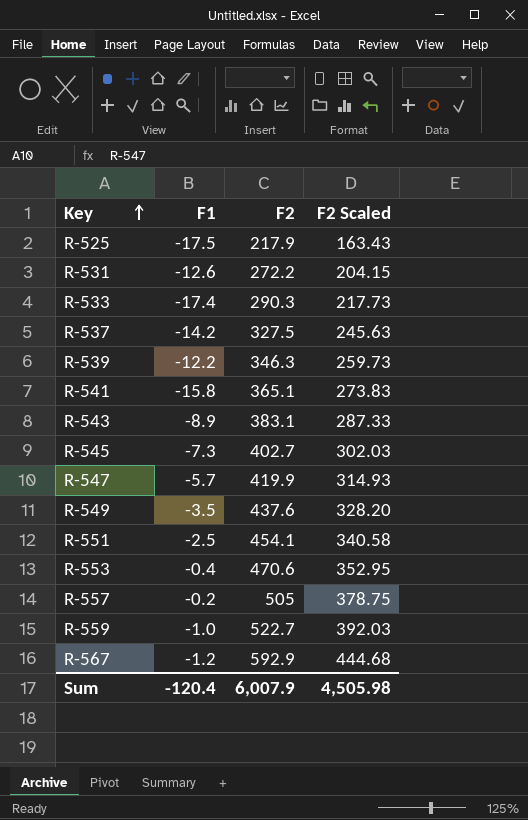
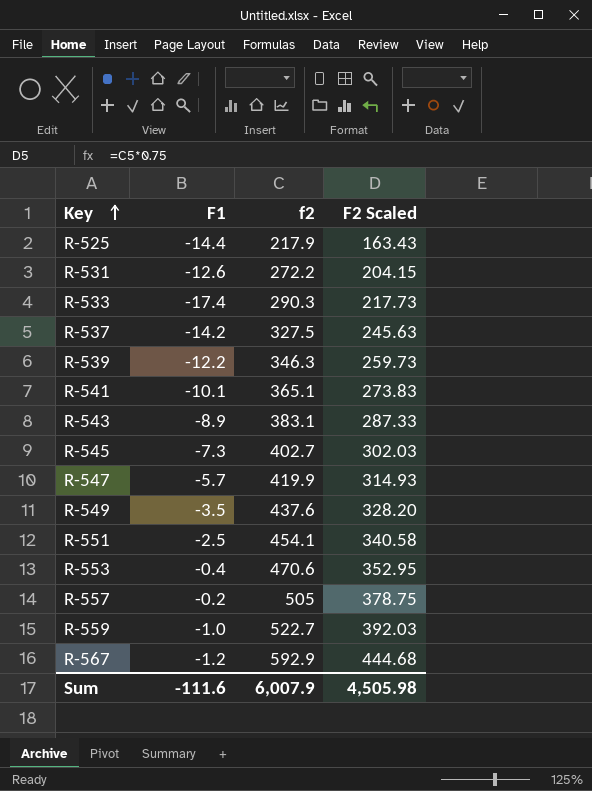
column name: F2 -> f2
R-525 | F1: -17.5 -> -14.4
R-541 | F1: -15.8 -> -10.1
Sum | F1: -120.4 -> -111.6

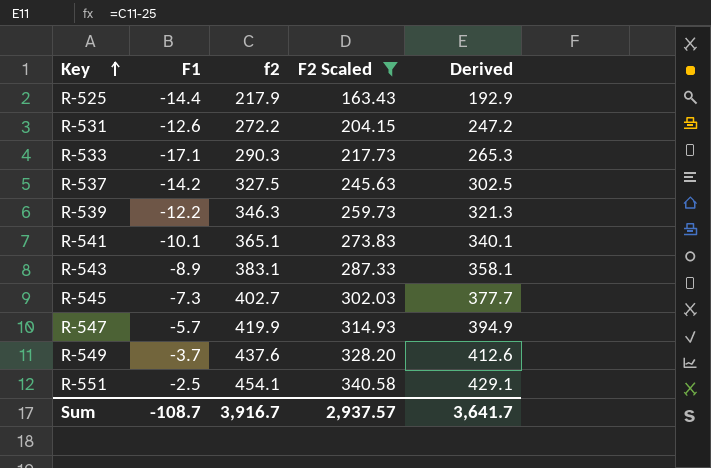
filter: none -> F2 Scaled <= 340.58
column Derived | formula: none -> [f2] - 25
R-533 | F1: -17.4 -> -17.1
R-549 | F1: -3.5 -> -3.7
Sum | F1: -111.6 -> -108.7
Sum | f2: 6,007.9 -> 3,916.7
Sum | F2 Scaled: 4,505.98 -> 2,937.57

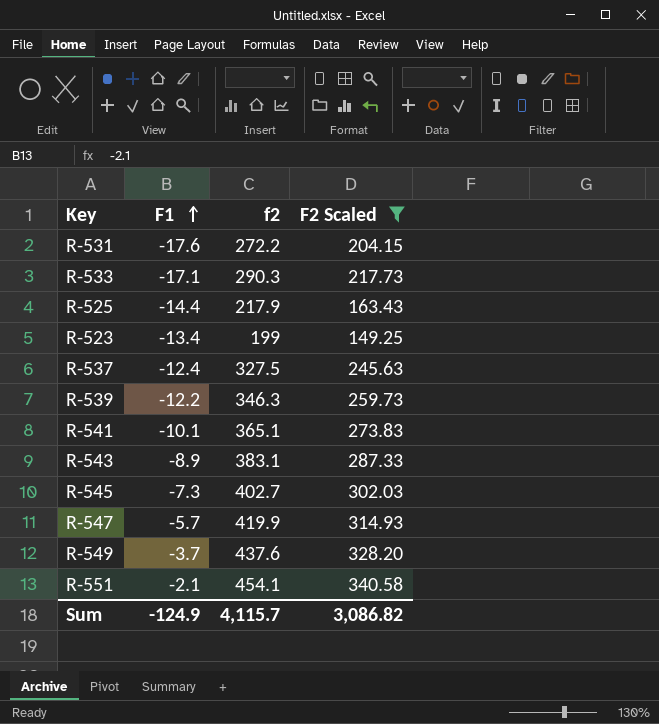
row order: Key ascending -> F1 ascending
column Derived | formula: [f2] - 25 -> none
R-531 | F1: -12.6 -> -17.6
row R-523: none -> -13.4 | 199 | 149.25
R-537 | F1: -14.2 -> -12.4
R-551 | F1: -2.5 -> -2.1
Sum | F1: -108.7 -> -124.9
Sum | f2: 3,916.7 -> 4,115.7
Sum | F2 Scaled: 2,937.57 -> 3,086.82

